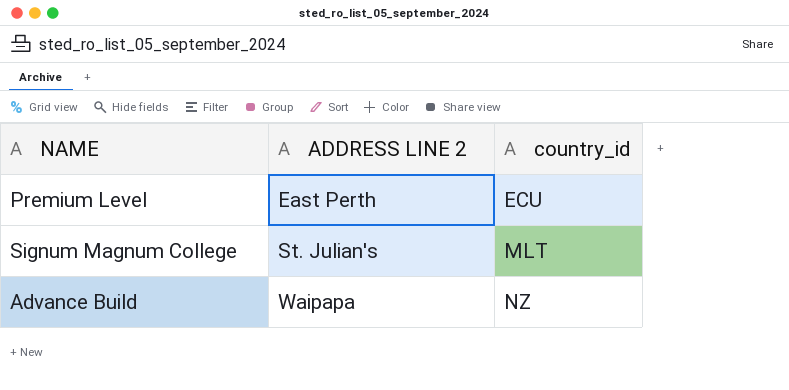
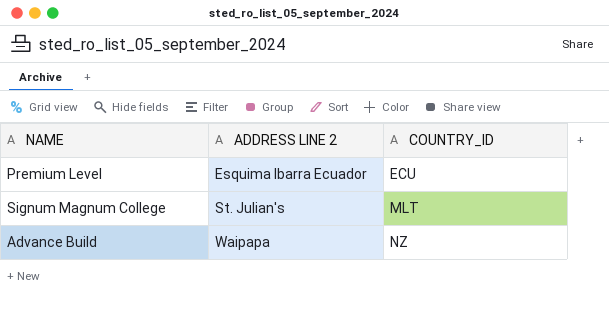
column name: country_id -> COUNTRY_ID
Premium Level | ADDRESS LINE 2: East Perth -> Esquima Ibarra Ecuador

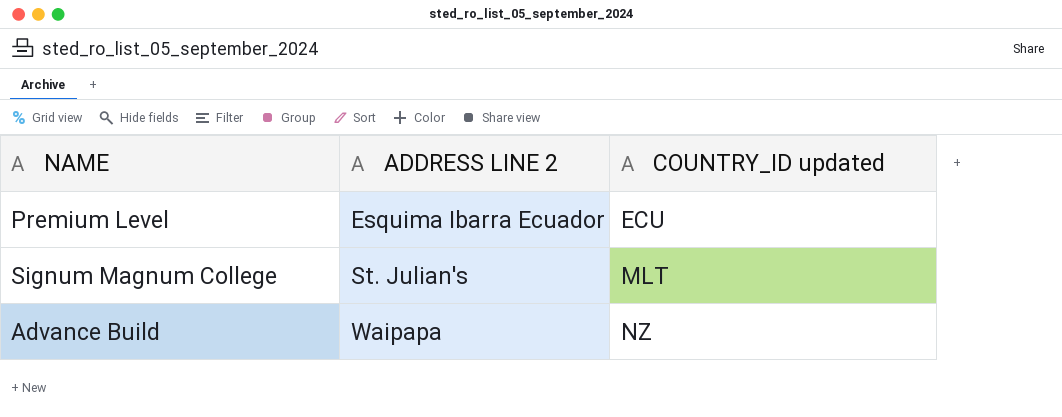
column name: COUNTRY_ID -> COUNTRY_ID updated

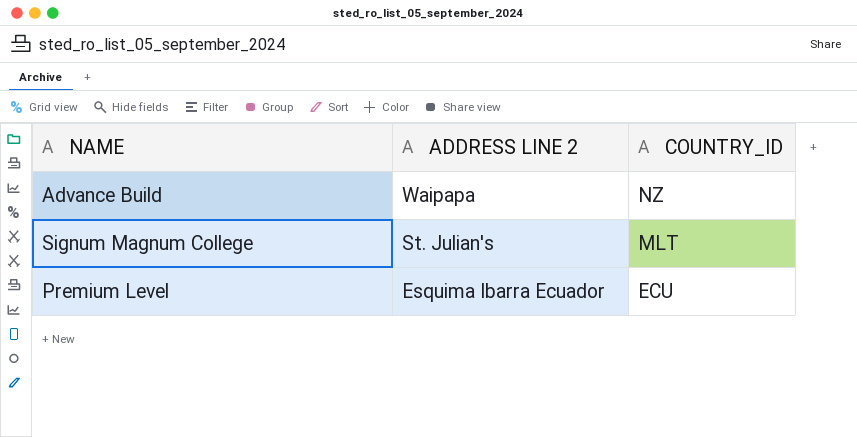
row order: ADDRESS LINE 2 ascending -> ADDRESS LINE 2 descending
column name: COUNTRY_ID updated -> COUNTRY_ID

